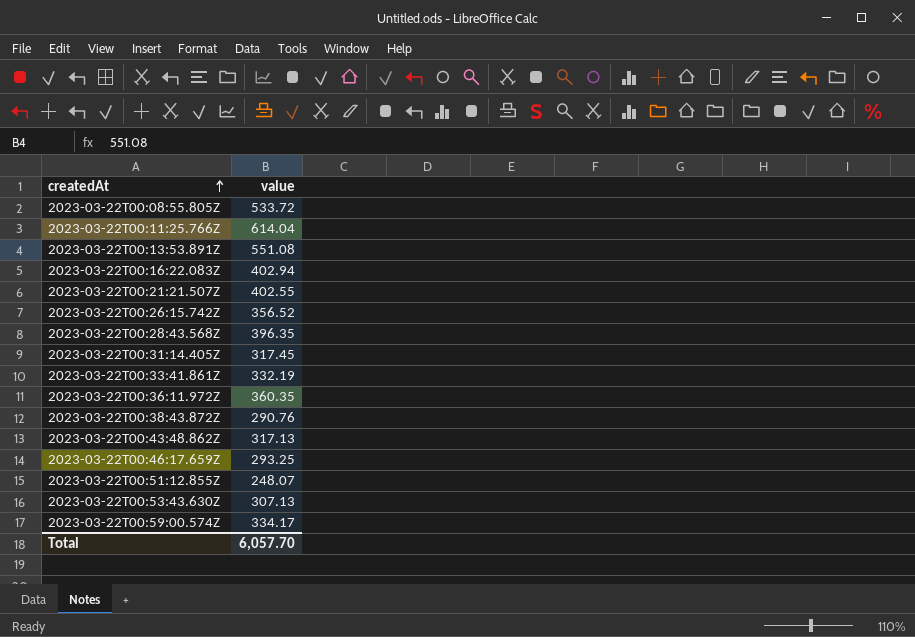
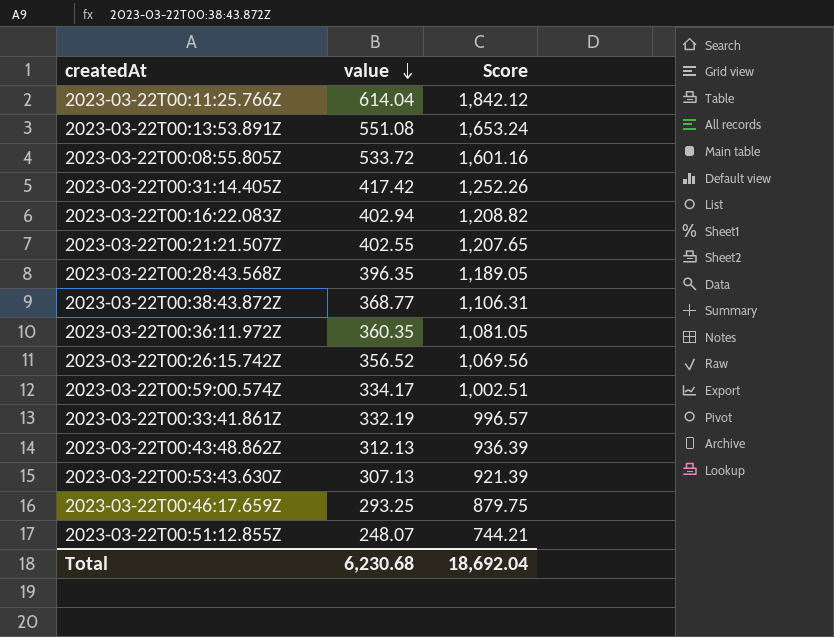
row order: createdAt ascending -> value descending
column Score | formula: none -> [value] * 3
2023-03-22T00:31:14.405Z | value: 317.45 -> 417.42
2023-03-22T00:38:43.872Z | value: 290.76 -> 368.77
2023-03-22T00:43:48.862Z | value: 317.13 -> 312.13
Total | value: 6,057.70 -> 6,230.68

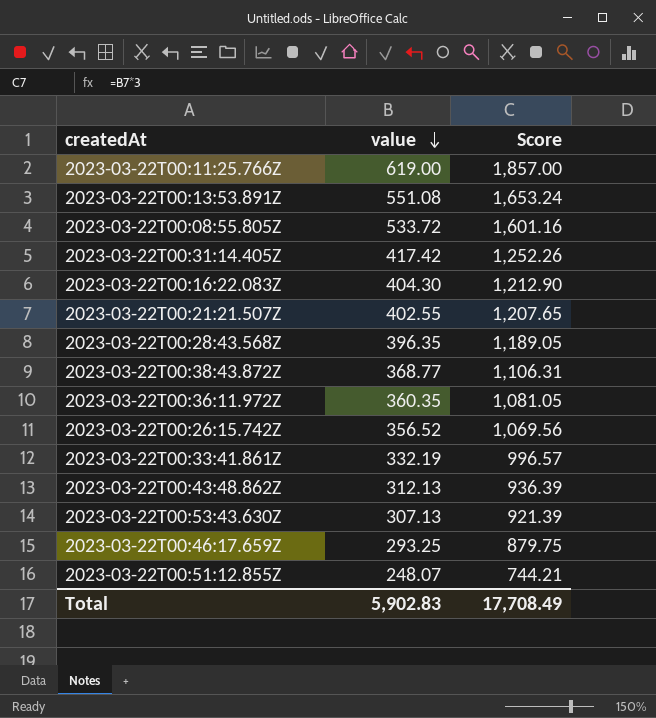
row 2023-03-22T00:59:00.574Z: 334.17 | 1,002.51 -> none
2023-03-22T00:11:25.766Z | value: 614.04 -> 619.00
2023-03-22T00:11:25.766Z | Score: 1,842.12 -> 1,857.00
2023-03-22T00:16:22.083Z | value: 402.94 -> 404.30
2023-03-22T00:16:22.083Z | Score: 1,208.82 -> 1,212.90
Total | value: 6,230.68 -> 5,902.83
Total | Score: 18,692.04 -> 17,708.49

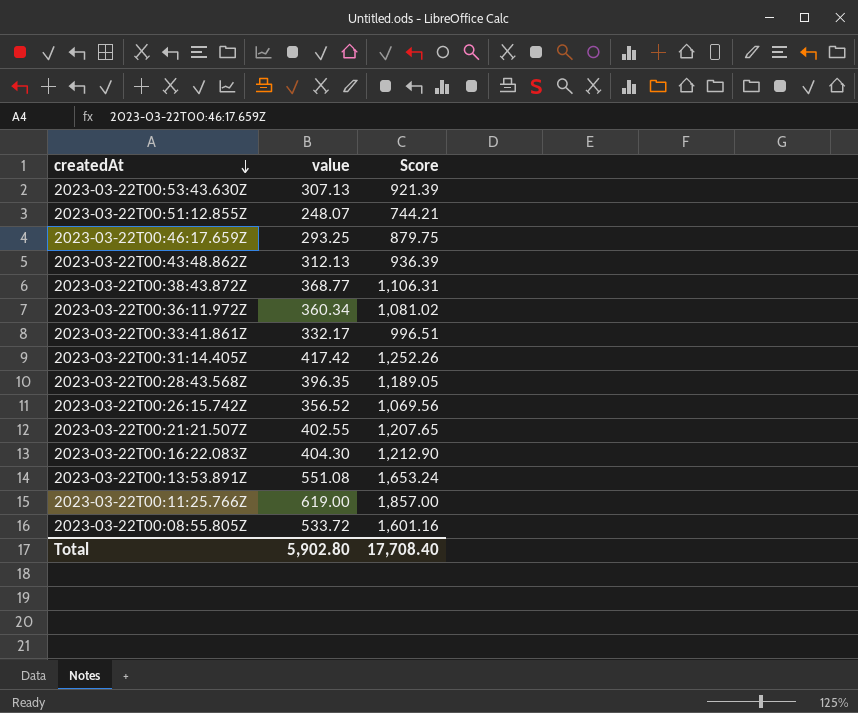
row order: value descending -> createdAt descending
2023-03-22T00:36:11.972Z | value: 360.35 -> 360.34
2023-03-22T00:36:11.972Z | Score: 1,081.05 -> 1,081.02
2023-03-22T00:33:41.861Z | value: 332.19 -> 332.17
2023-03-22T00:33:41.861Z | Score: 996.57 -> 996.51
Total | value: 5,902.83 -> 5,902.80
Total | Score: 17,708.49 -> 17,708.40

